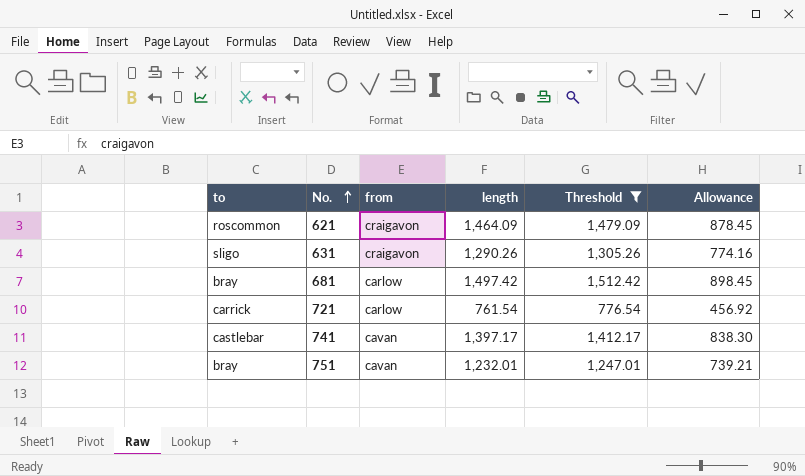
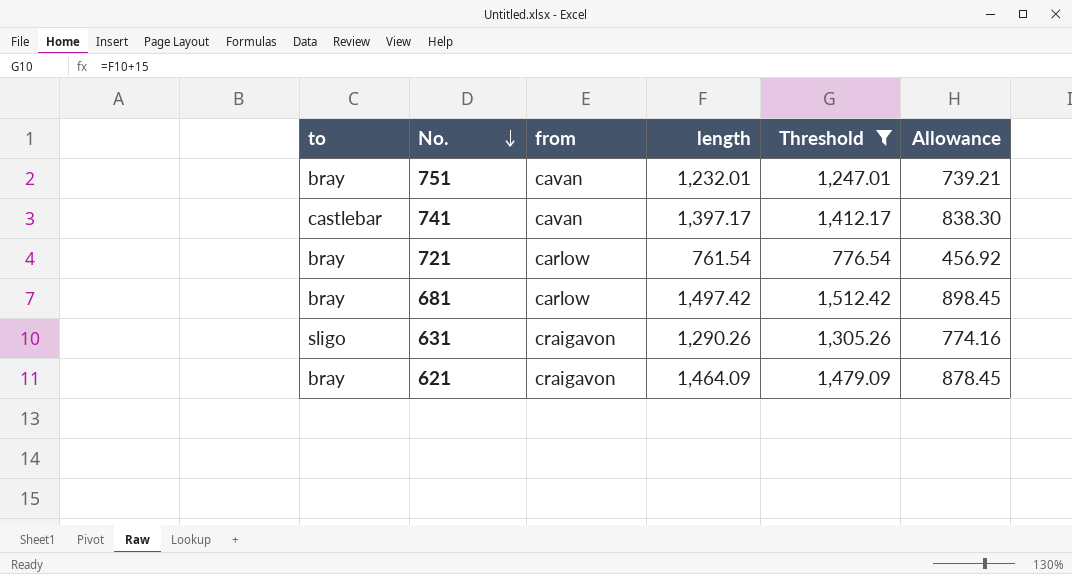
row order: No. ascending -> No. descending
721 | to: carrick -> bray
621 | to: roscommon -> bray

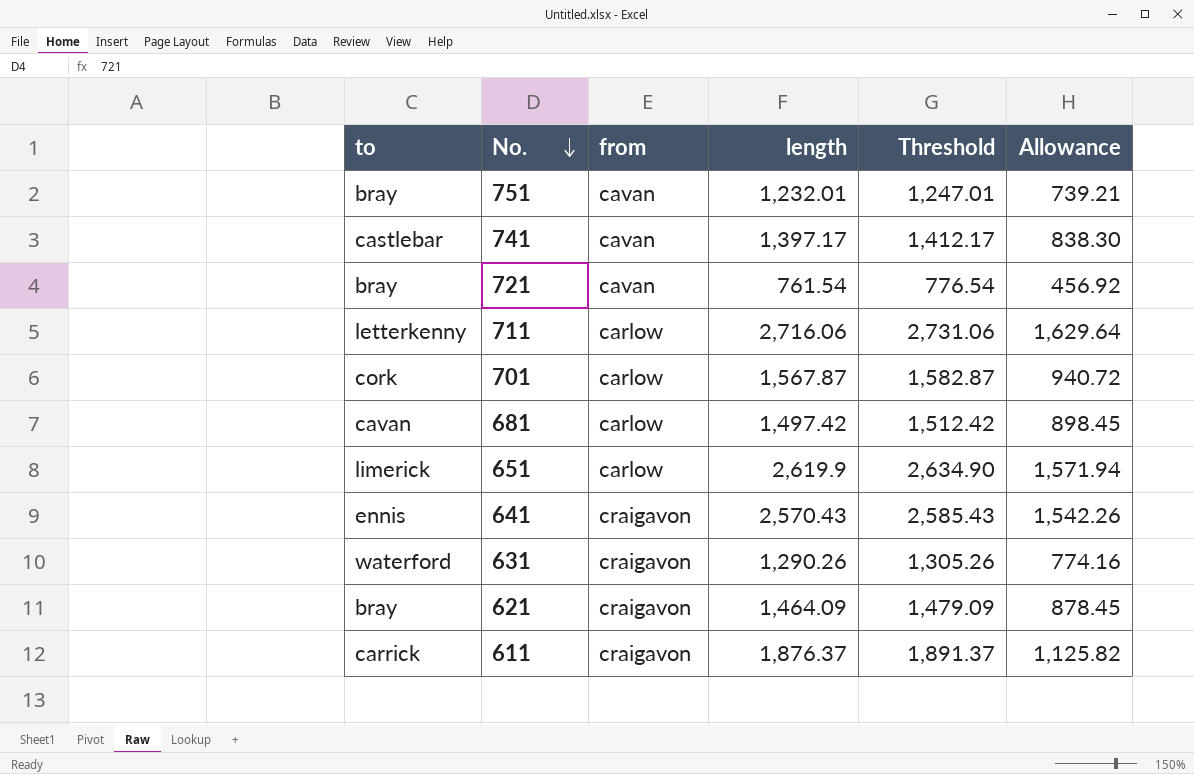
filter: Threshold <= 1,512.42 -> none
721 | from: carlow -> cavan
681 | to: bray -> cavan
631 | to: sligo -> waterford

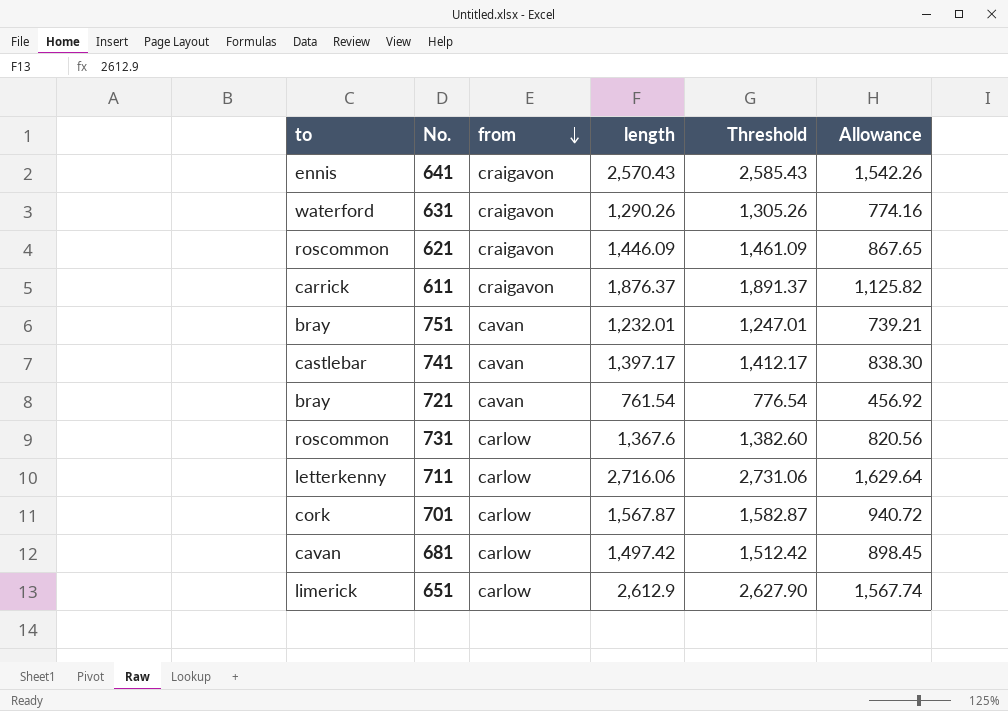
row order: No. descending -> from descending
621 | to: bray -> roscommon
621 | length: 1,464.09 -> 1,446.09
621 | Threshold: 1,479.09 -> 1,461.09
621 | Allowance: 878.45 -> 867.65
row 731: none -> roscommon | carlow | 1,367.6 | 1,382.60 | 820.56
651 | length: 2,619.9 -> 2,612.9
651 | Threshold: 2,634.90 -> 2,627.90
651 | Allowance: 1,571.94 -> 1,567.74

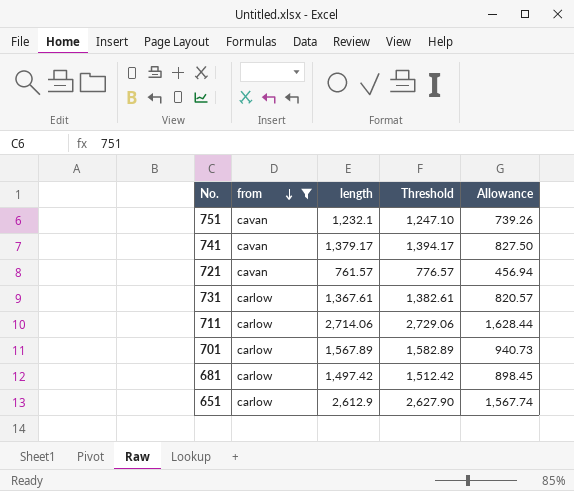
filter: none -> from != craigavon
column to | position: 1 -> none
751 | length: 1,232.01 -> 1,232.1
751 | Threshold: 1,247.01 -> 1,247.10
751 | Allowance: 739.21 -> 739.26
741 | length: 1,397.17 -> 1,379.17
741 | Threshold: 1,412.17 -> 1,394.17
741 | Allowance: 838.30 -> 827.50
721 | length: 761.54 -> 761.57
721 | Threshold: 776.54 -> 776.57
721 | Allowance: 456.92 -> 456.94
731 | length: 1,367.6 -> 1,367.61
731 | Threshold: 1,382.60 -> 1,382.61
731 | Allowance: 820.56 -> 820.57
711 | length: 2,716.06 -> 2,714.06
711 | Threshold: 2,731.06 -> 2,729.06
711 | Allowance: 1,629.64 -> 1,628.44
701 | length: 1,567.87 -> 1,567.89
701 | Threshold: 1,582.87 -> 1,582.89
701 | Allowance: 940.72 -> 940.73

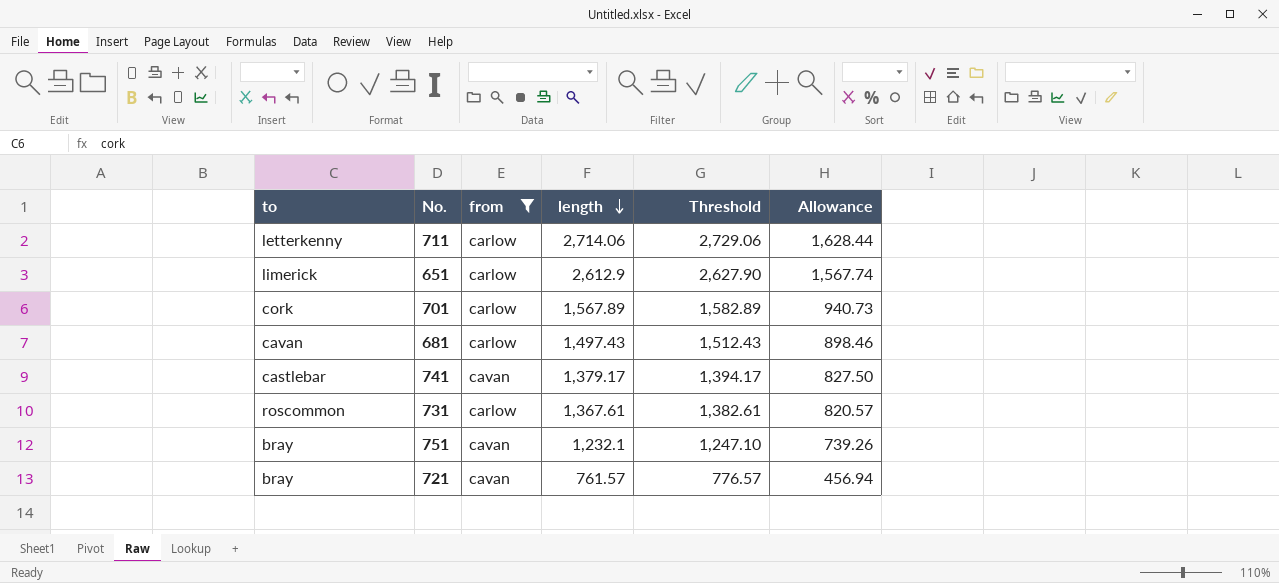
row order: from descending -> length descending
column to | position: none -> 1
681 | length: 1,497.42 -> 1,497.43
681 | Threshold: 1,512.42 -> 1,512.43
681 | Allowance: 898.45 -> 898.46

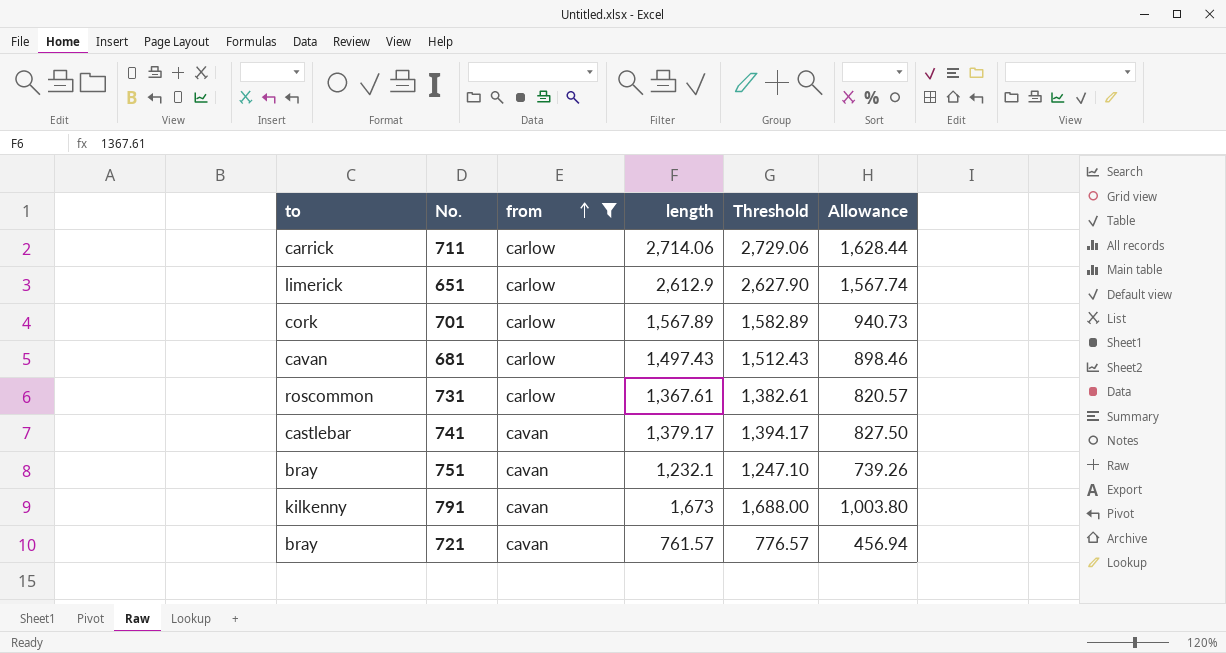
row order: length descending -> from ascending
711 | to: letterkenny -> carrick
row 791: none -> kilkenny | cavan | 1,673 | 1,688.00 | 1,003.80

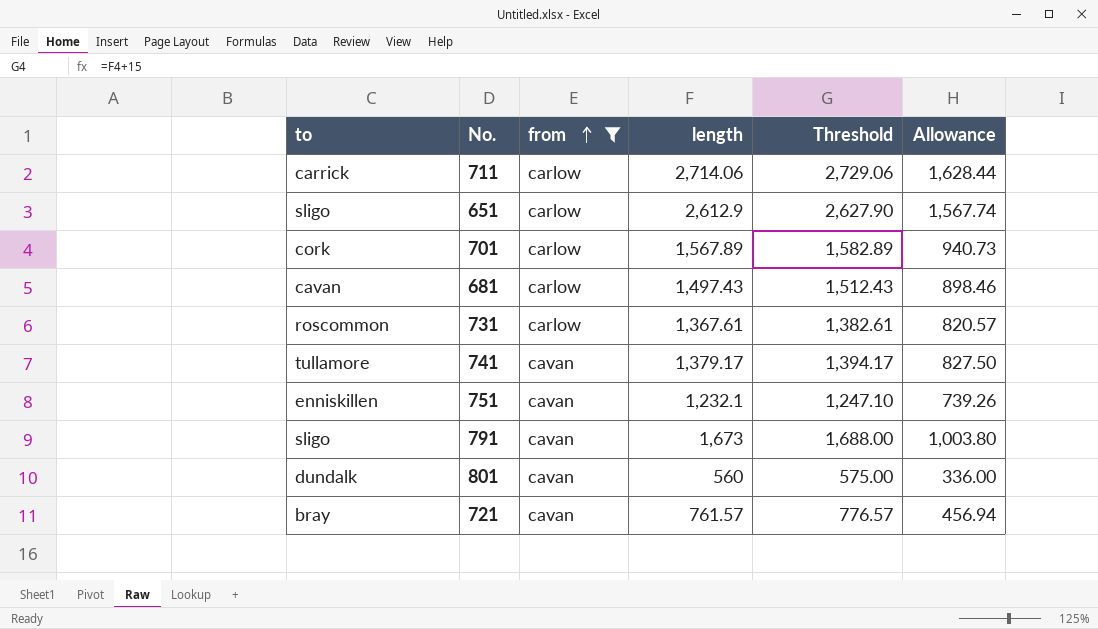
651 | to: limerick -> sligo
741 | to: castlebar -> tullamore
751 | to: bray -> enniskillen
791 | to: kilkenny -> sligo
row 801: none -> dundalk | cavan | 560 | 575.00 | 336.00

